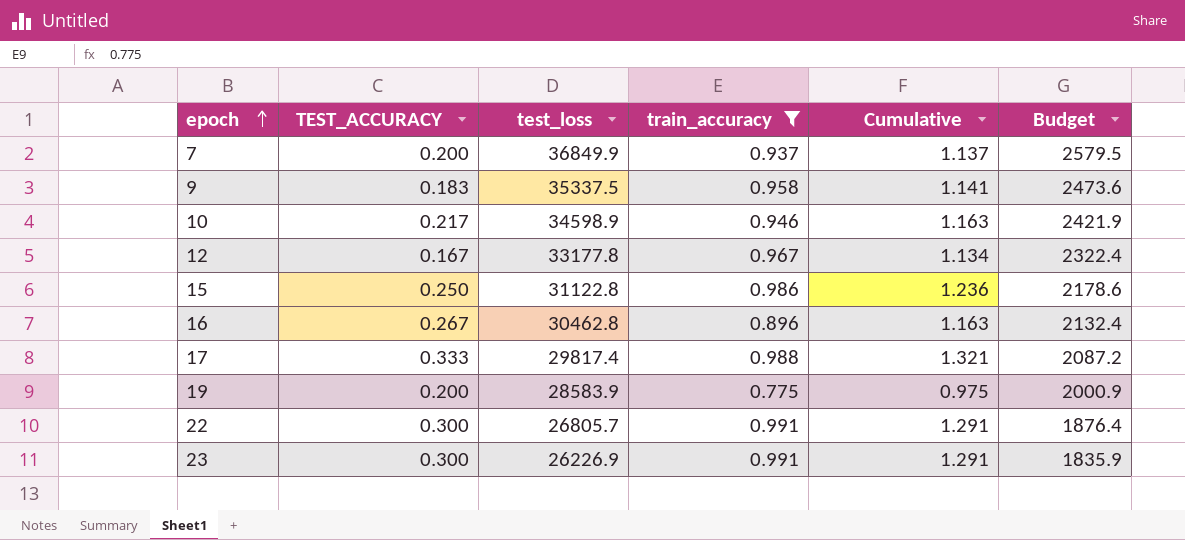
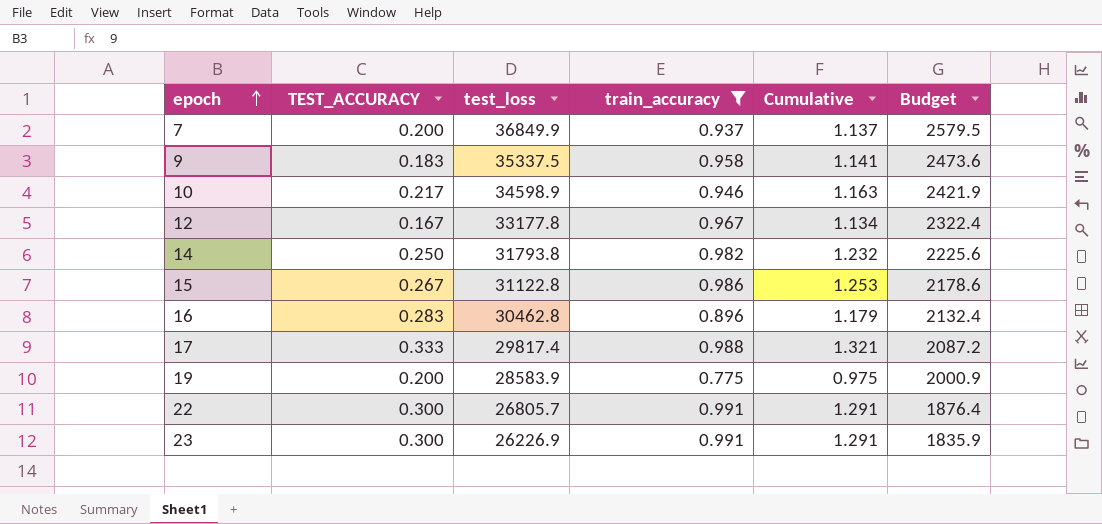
row 14: none -> 0.250 | 31793.8 | 0.982 | 1.232 | 2225.6
15 | TEST_ACCURACY: 0.250 -> 0.267
15 | Cumulative: 1.236 -> 1.253
16 | TEST_ACCURACY: 0.267 -> 0.283
16 | Cumulative: 1.163 -> 1.179

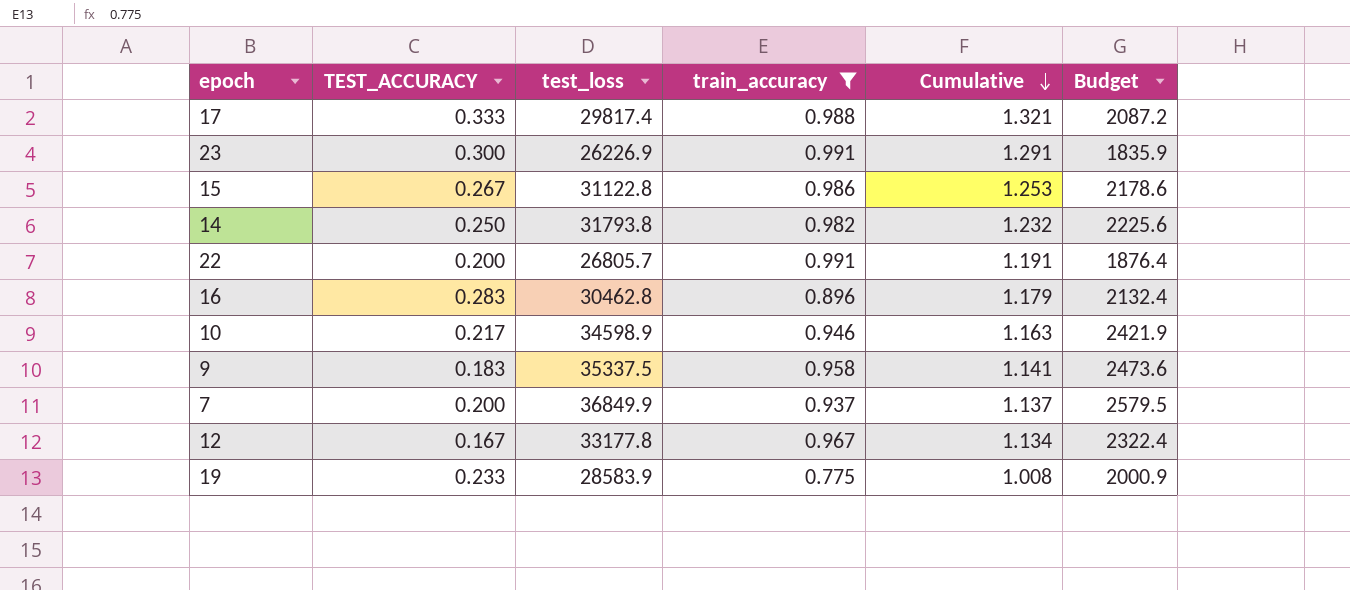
row order: epoch ascending -> Cumulative descending
22 | TEST_ACCURACY: 0.300 -> 0.200
22 | Cumulative: 1.291 -> 1.191
19 | TEST_ACCURACY: 0.200 -> 0.233
19 | Cumulative: 0.975 -> 1.008

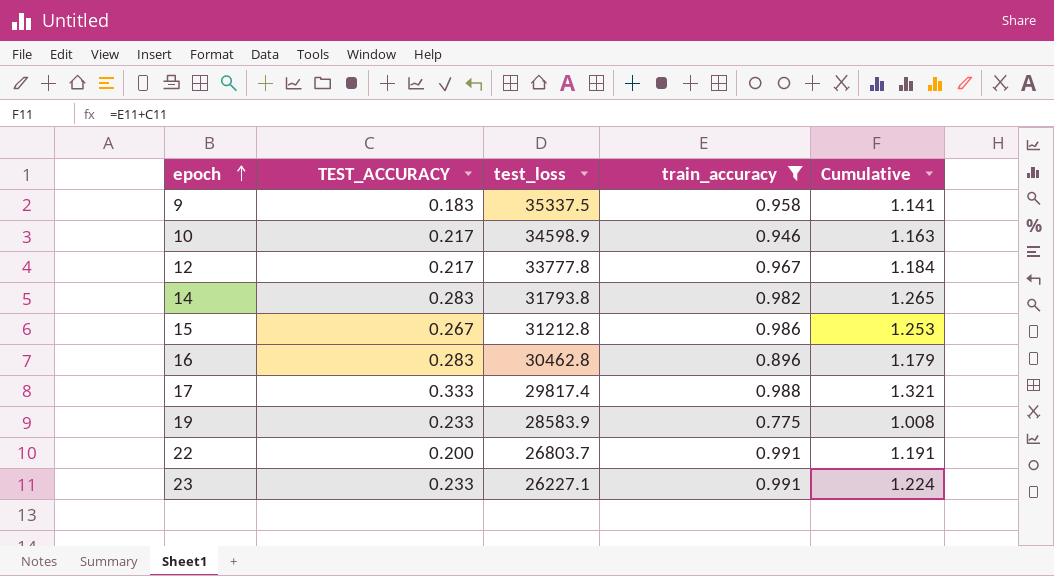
row order: Cumulative descending -> epoch ascending
column Budget | formula: [test_loss] * 0.07 -> none
row 7: 0.200 | 36849.9 | 0.937 | 1.137 | 2579.5 -> none
12 | TEST_ACCURACY: 0.167 -> 0.217
12 | test_loss: 33177.8 -> 33777.8
12 | Cumulative: 1.134 -> 1.184
14 | TEST_ACCURACY: 0.250 -> 0.283
14 | Cumulative: 1.232 -> 1.265
15 | test_loss: 31122.8 -> 31212.8
22 | test_loss: 26805.7 -> 26803.7
23 | TEST_ACCURACY: 0.300 -> 0.233
23 | test_loss: 26226.9 -> 26227.1
23 | Cumulative: 1.291 -> 1.224

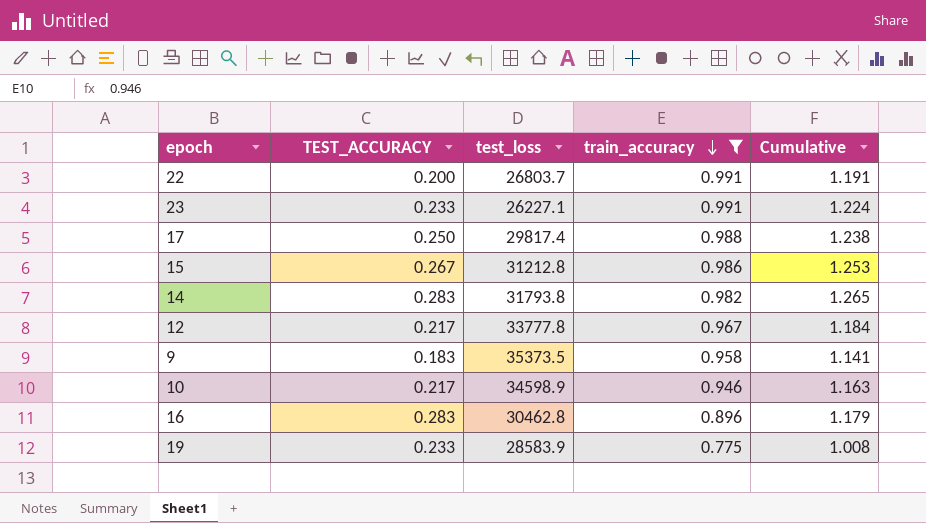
row order: epoch ascending -> train_accuracy descending
17 | TEST_ACCURACY: 0.333 -> 0.250
17 | Cumulative: 1.321 -> 1.238
9 | test_loss: 35337.5 -> 35373.5

